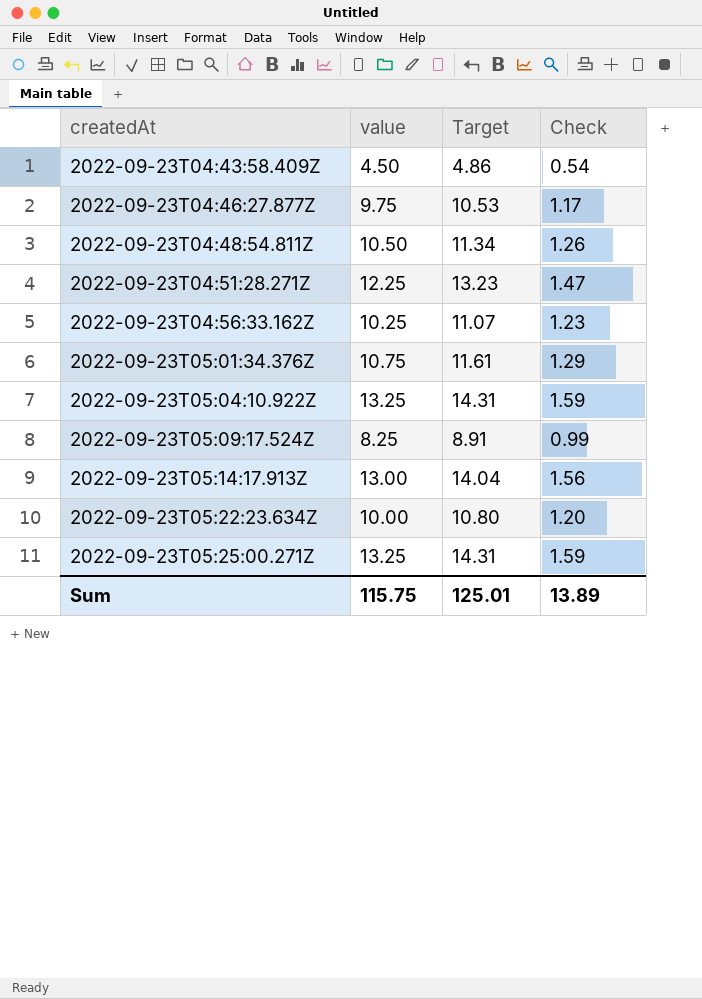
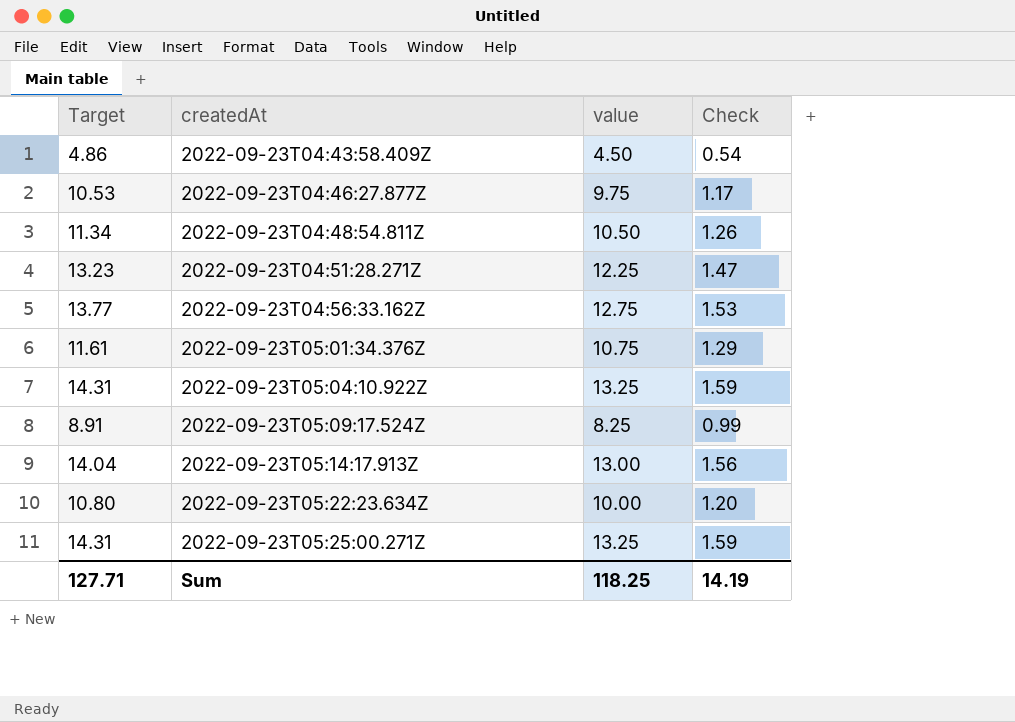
column Target | position: 3 -> 1
2022-09-23T04:56:33.162Z | Target: 11.07 -> 13.77
2022-09-23T04:56:33.162Z | value: 10.25 -> 12.75
2022-09-23T04:56:33.162Z | Check: 1.23 -> 1.53
Sum | Target: 125.01 -> 127.71
Sum | value: 115.75 -> 118.25
Sum | Check: 13.89 -> 14.19

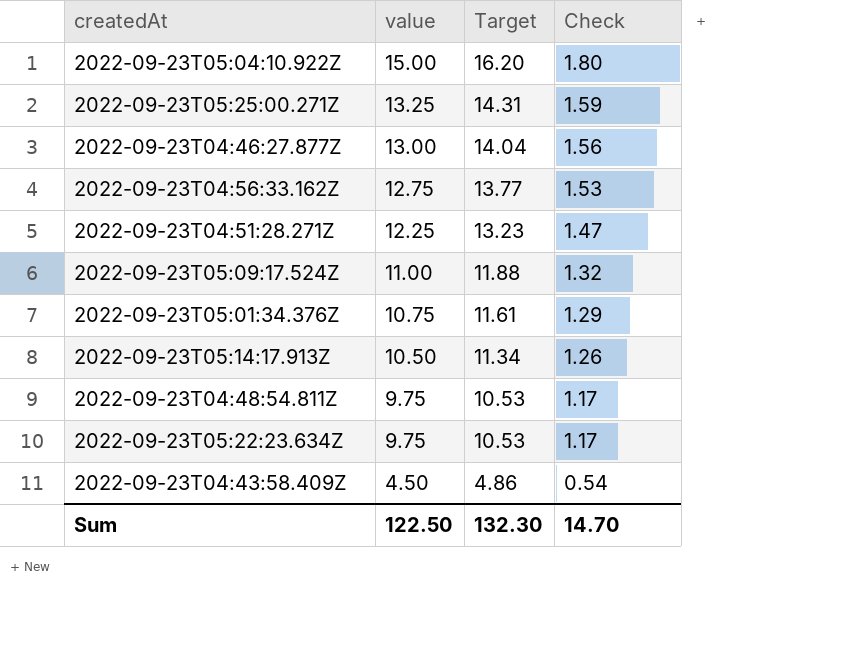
row order: createdAt ascending -> value descending
column Target | position: 1 -> 3
2022-09-23T05:04:10.922Z | value: 13.25 -> 15.00
2022-09-23T05:04:10.922Z | Target: 14.31 -> 16.20
2022-09-23T05:04:10.922Z | Check: 1.59 -> 1.80
2022-09-23T04:46:27.877Z | value: 9.75 -> 13.00
2022-09-23T04:46:27.877Z | Target: 10.53 -> 14.04
2022-09-23T04:46:27.877Z | Check: 1.17 -> 1.56
2022-09-23T05:09:17.524Z | value: 8.25 -> 11.00
2022-09-23T05:09:17.524Z | Target: 8.91 -> 11.88
2022-09-23T05:09:17.524Z | Check: 0.99 -> 1.32
2022-09-23T05:14:17.913Z | value: 13.00 -> 10.50
2022-09-23T05:14:17.913Z | Target: 14.04 -> 11.34
2022-09-23T05:14:17.913Z | Check: 1.56 -> 1.26
2022-09-23T04:48:54.811Z | value: 10.50 -> 9.75
2022-09-23T04:48:54.811Z | Target: 11.34 -> 10.53
2022-09-23T04:48:54.811Z | Check: 1.26 -> 1.17
2022-09-23T05:22:23.634Z | value: 10.00 -> 9.75
2022-09-23T05:22:23.634Z | Target: 10.80 -> 10.53
2022-09-23T05:22:23.634Z | Check: 1.20 -> 1.17
Sum | value: 118.25 -> 122.50
Sum | Target: 127.71 -> 132.30
Sum | Check: 14.19 -> 14.70

